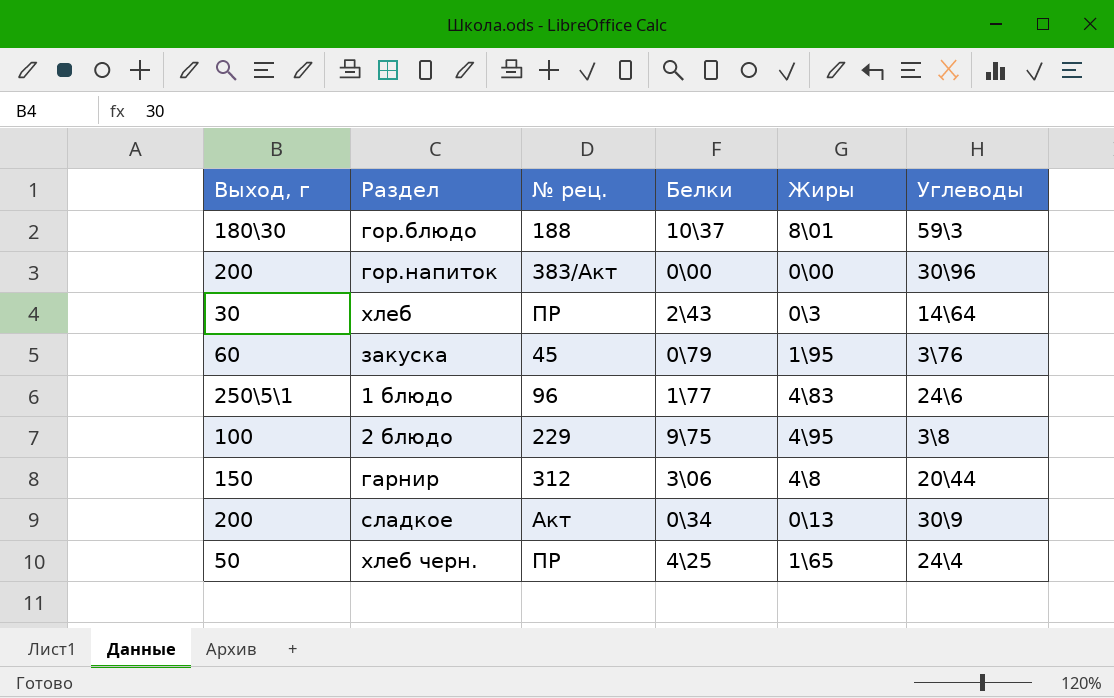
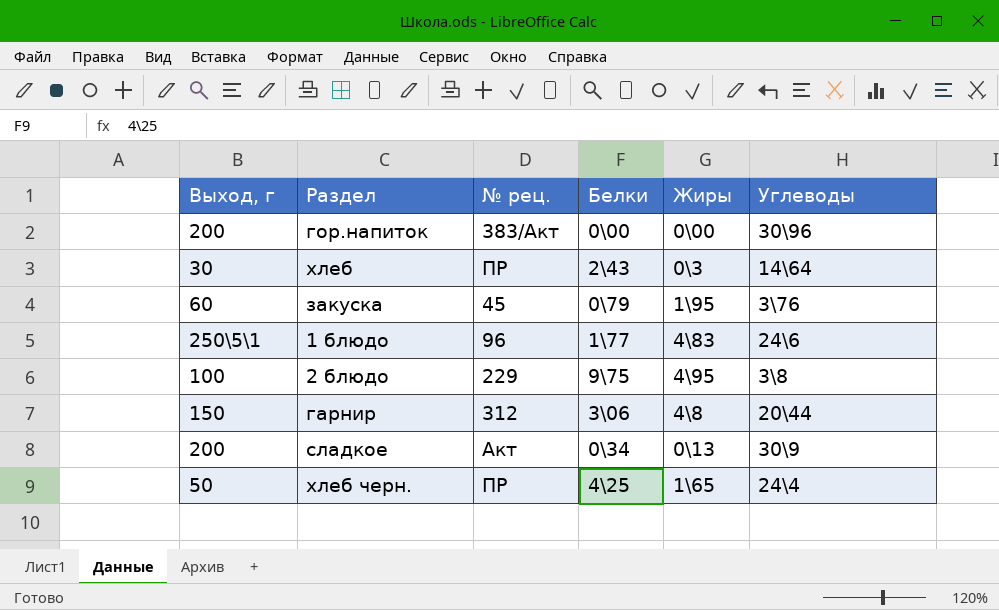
row гор.блюдо: 180\30 | 188 | 10\37 | 8\01 | 59\3 -> none

